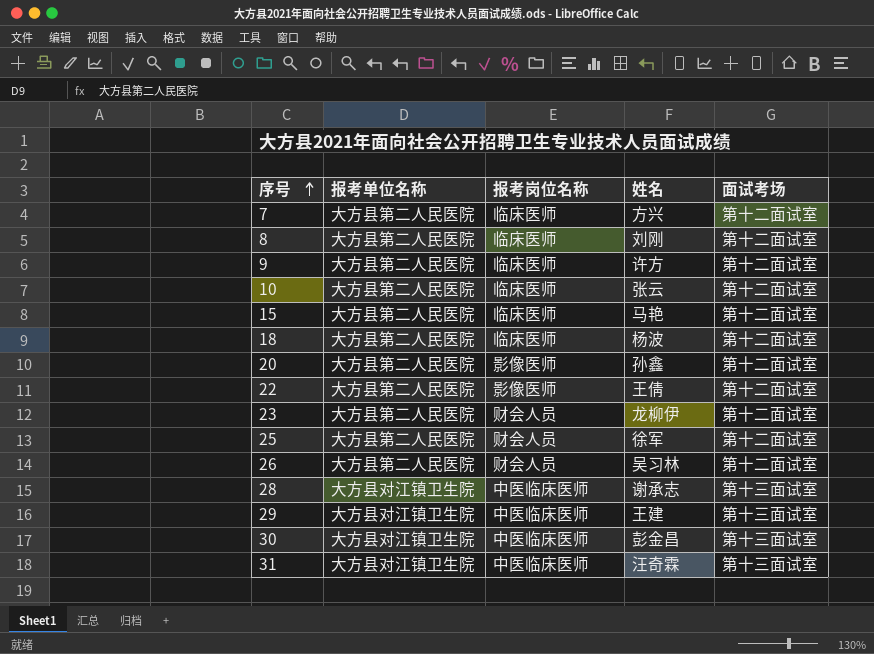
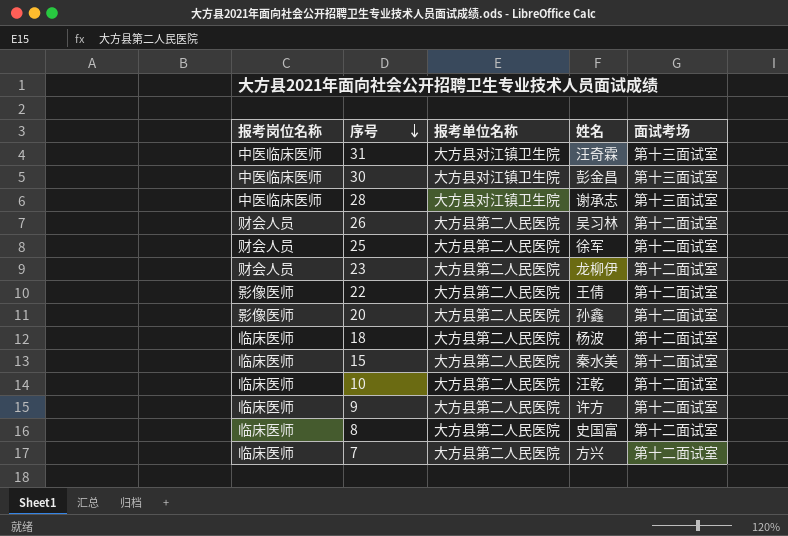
row order: 序号 ascending -> 序号 descending
column 报考岗位名称 | position: 3 -> 1
row 29: 大方县对江镇卫生院 | 中医临床医师 | 王建 | 第十三面试室 -> none
15 | 姓名: 马艳 -> 秦水美
10 | 姓名: 张云 -> 汪乾
8 | 姓名: 刘刚 -> 史国富

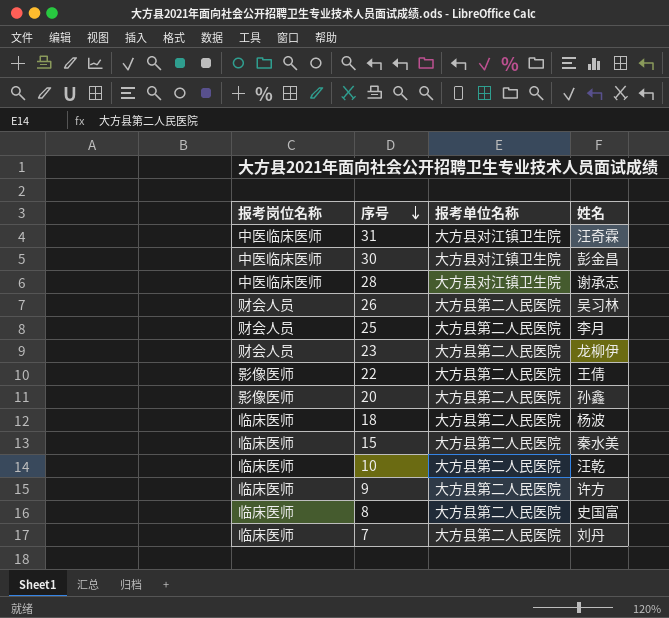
column 面试考场 | position: 5 -> none
25 | 姓名: 徐军 -> 李月
7 | 姓名: 方兴 -> 刘丹

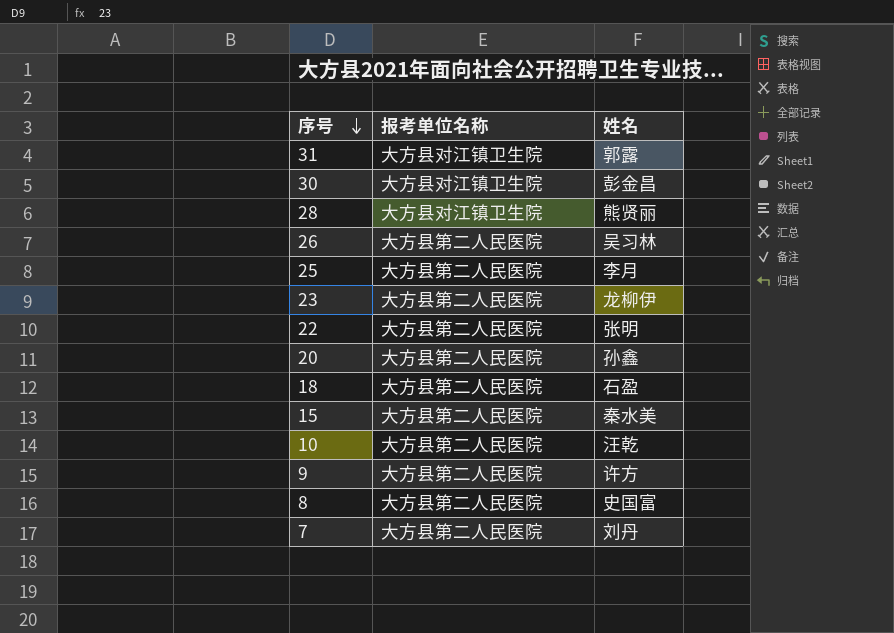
column 报考岗位名称 | position: 1 -> none
31 | 姓名: 汪奇霖 -> 郭露
28 | 姓名: 谢承志 -> 熊贤丽
22 | 姓名: 王倩 -> 张明
18 | 姓名: 杨波 -> 石盈

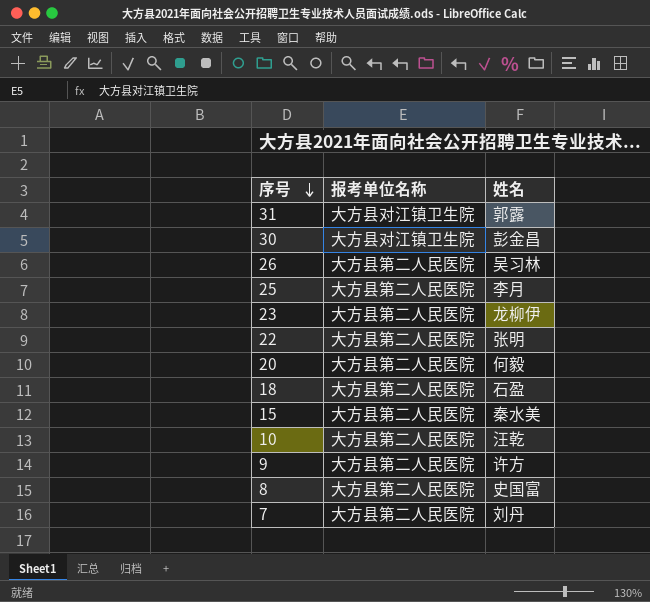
row 28: 大方县对江镇卫生院 | 熊贤丽 -> none
20 | 姓名: 孙鑫 -> 何毅

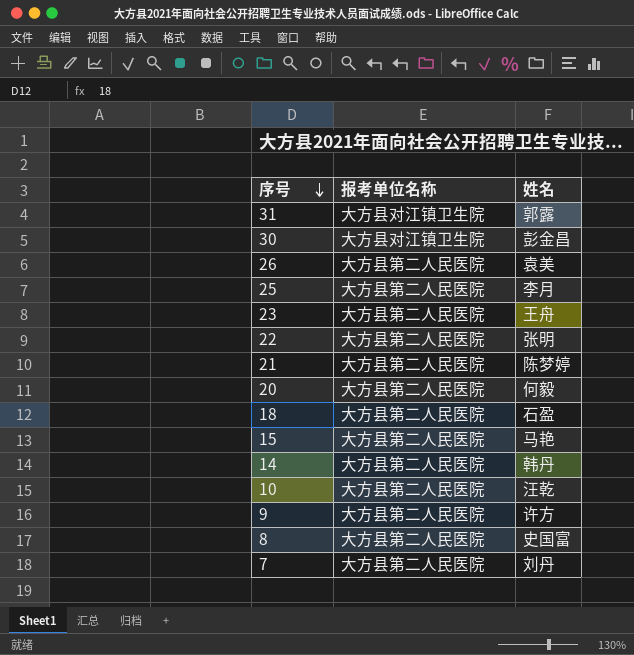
26 | 姓名: 吴习林 -> 袁美
23 | 姓名: 龙柳伊 -> 王舟
row 21: none -> 大方县第二人民医院 | 陈梦婷
15 | 姓名: 秦水美 -> 马艳
row 14: none -> 大方县第二人民医院 | 韩丹

